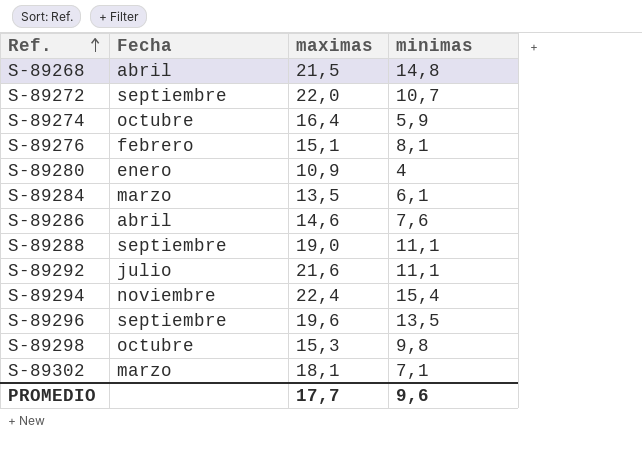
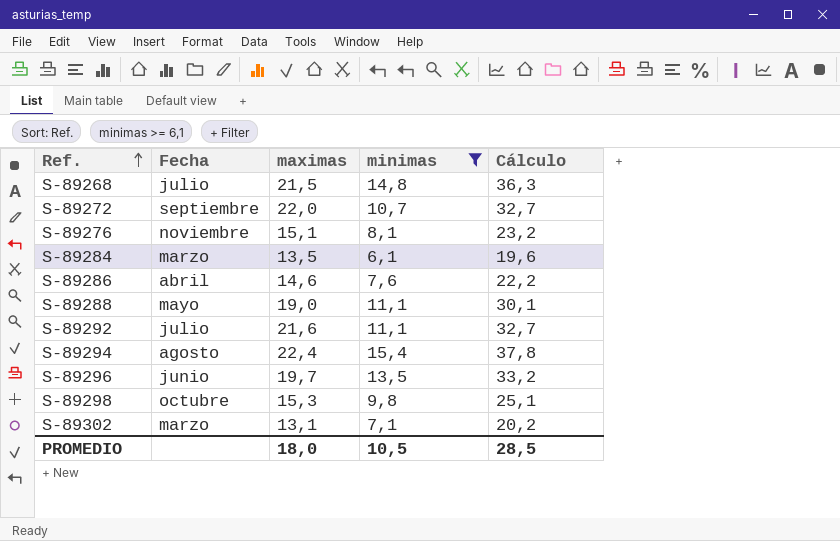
filter: none -> minimas >= 6,1
column Cálculo | formula: none -> [maximas] + [minimas]
S-89268 | Fecha: abril -> julio
S-89276 | Fecha: febrero -> noviembre
S-89288 | Fecha: septiembre -> mayo
S-89294 | Fecha: noviembre -> agosto
S-89296 | Fecha: septiembre -> junio
S-89296 | maximas: 19,6 -> 19,7
S-89302 | maximas: 18,1 -> 13,1
PROMEDIO | maximas: 17,7 -> 18,0
PROMEDIO | minimas: 9,6 -> 10,5

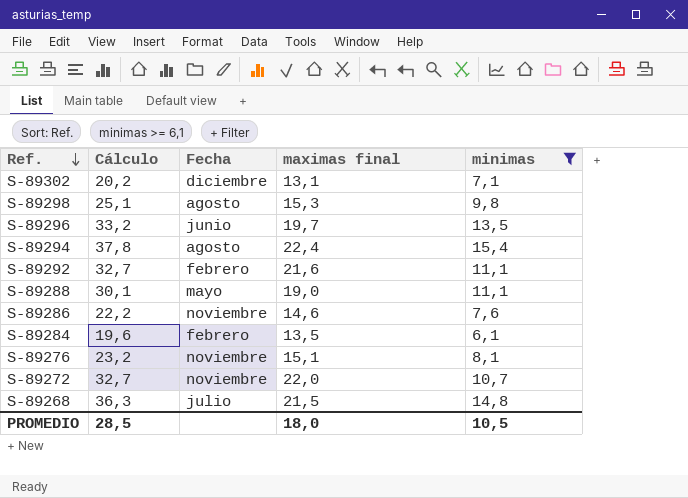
row order: Ref. ascending -> Ref. descending
column Cálculo | position: 5 -> 2
column name: maximas -> maximas final
S-89302 | Fecha: marzo -> diciembre
S-89298 | Fecha: octubre -> agosto
S-89292 | Fecha: julio -> febrero
S-89286 | Fecha: abril -> noviembre
S-89284 | Fecha: marzo -> febrero
S-89272 | Fecha: septiembre -> noviembre

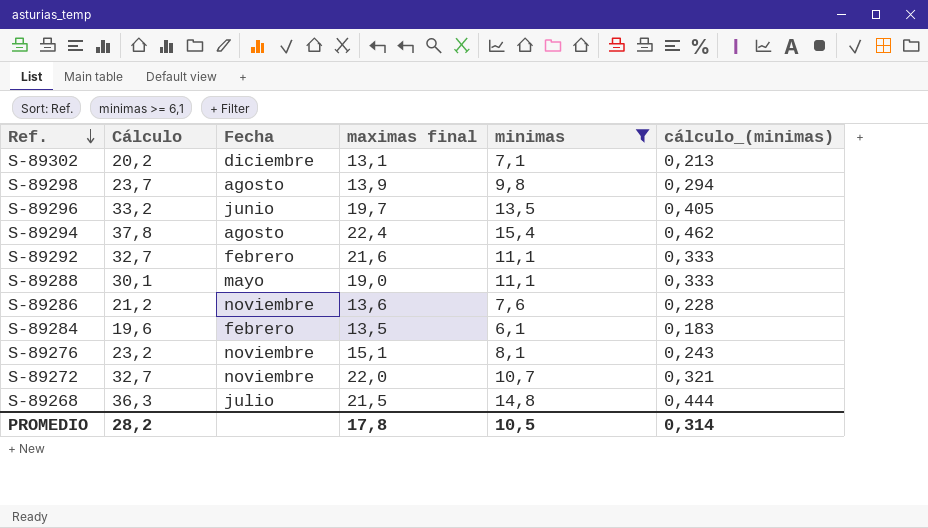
column cálculo_(minimas) | formula: none -> [minimas] * 0,03
S-89298 | Cálculo: 25,1 -> 23,7
S-89298 | maximas final: 15,3 -> 13,9
S-89286 | Cálculo: 22,2 -> 21,2
S-89286 | maximas final: 14,6 -> 13,6
PROMEDIO | Cálculo: 28,5 -> 28,2
PROMEDIO | maximas final: 18,0 -> 17,8

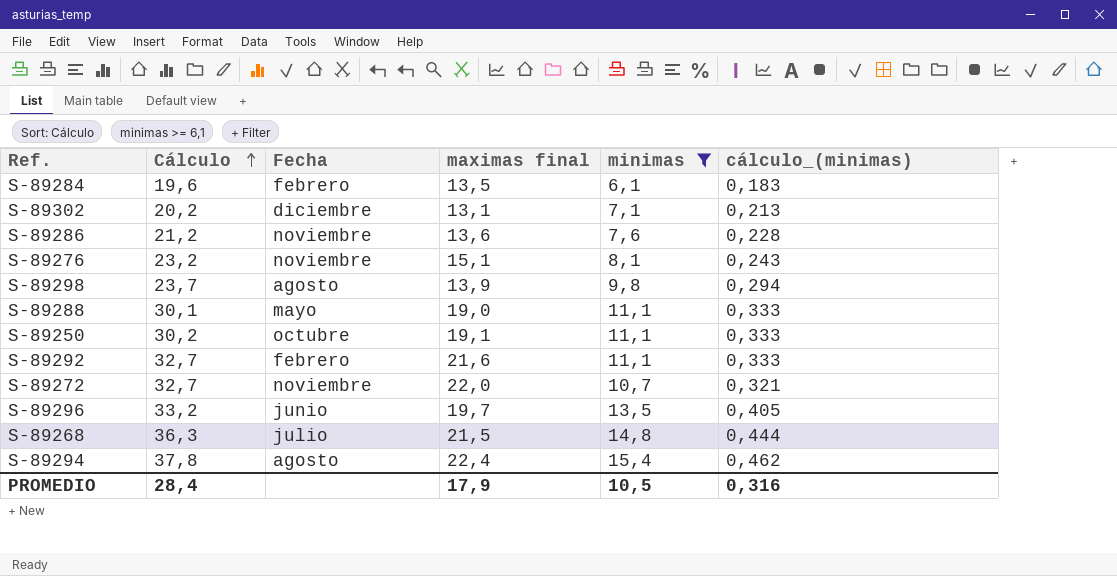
row order: Ref. descending -> Cálculo ascending
row S-89250: none -> 30,2 | octubre | 19,1 | 11,1 | 0,333
PROMEDIO | Cálculo: 28,2 -> 28,4
PROMEDIO | maximas final: 17,8 -> 17,9
PROMEDIO | cálculo_(minimas): 0,314 -> 0,316

